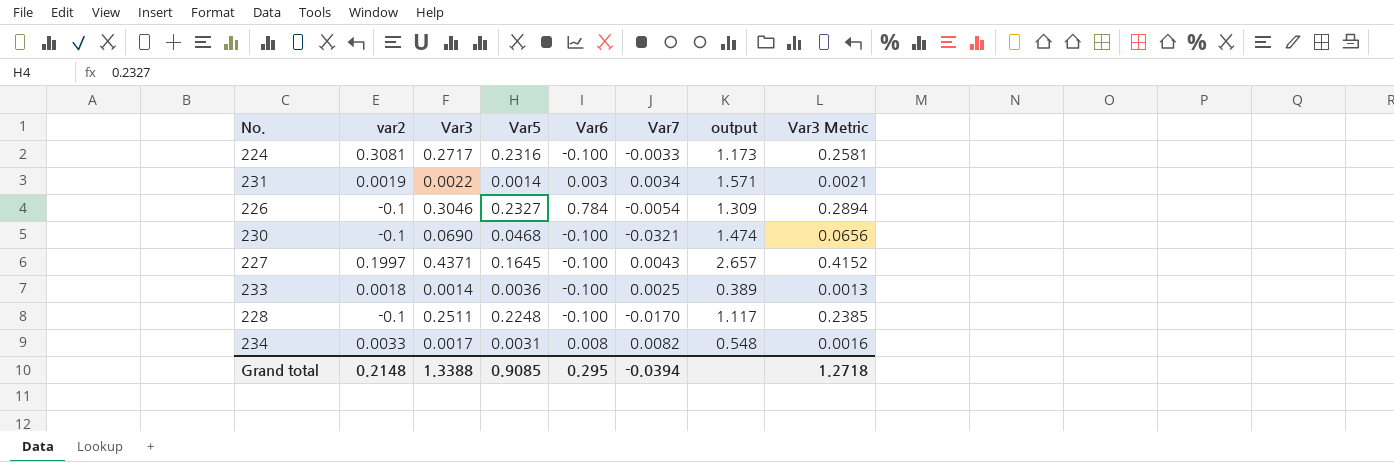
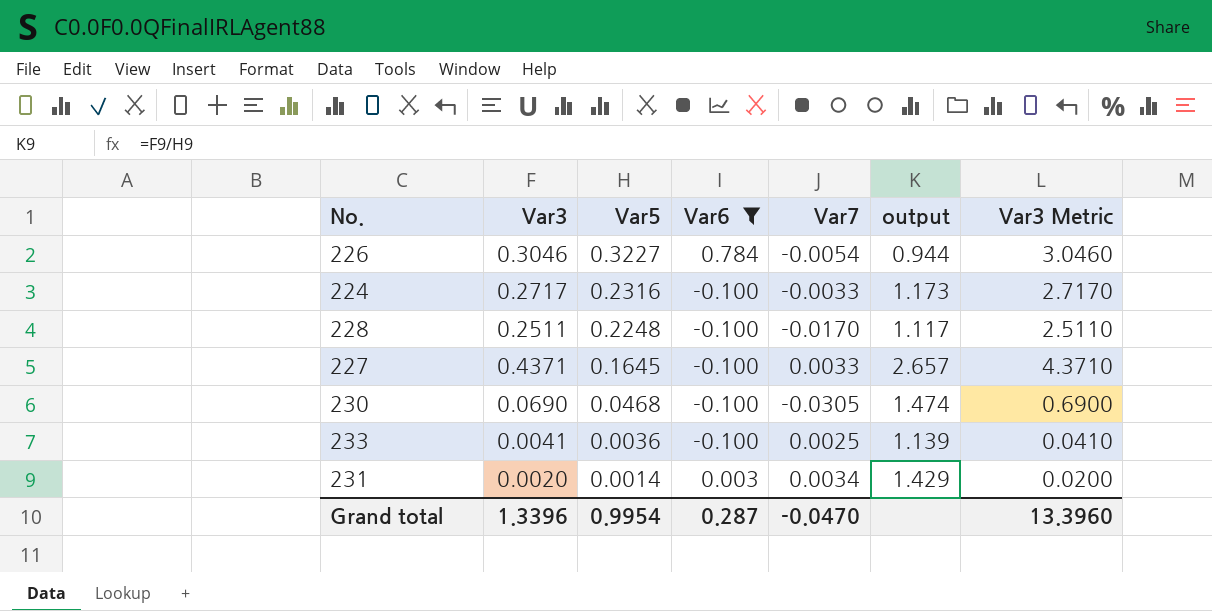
filter: none -> Var6 != 0.008
row order: none -> Var5 descending
column var2 | position: 2 -> none
column Var3 Metric | formula: [Var3] * 0.95 -> [Var3] * 10
226 | Var5: 0.2327 -> 0.3227
226 | output: 1.309 -> 0.944
227 | Var7: 0.0043 -> 0.0033
230 | Var7: -0.0321 -> -0.0305
233 | Var3: 0.0014 -> 0.0041
233 | output: 0.389 -> 1.139
231 | Var3: 0.0022 -> 0.0020
231 | output: 1.571 -> 1.429
Grand total | Var3: 1.3388 -> 1.3396
Grand total | Var5: 0.9085 -> 0.9954
Grand total | Var6: 0.295 -> 0.287
Grand total | Var7: -0.0394 -> -0.0470
Grand total | Var3 Metric: 1.2718 -> 13.3960

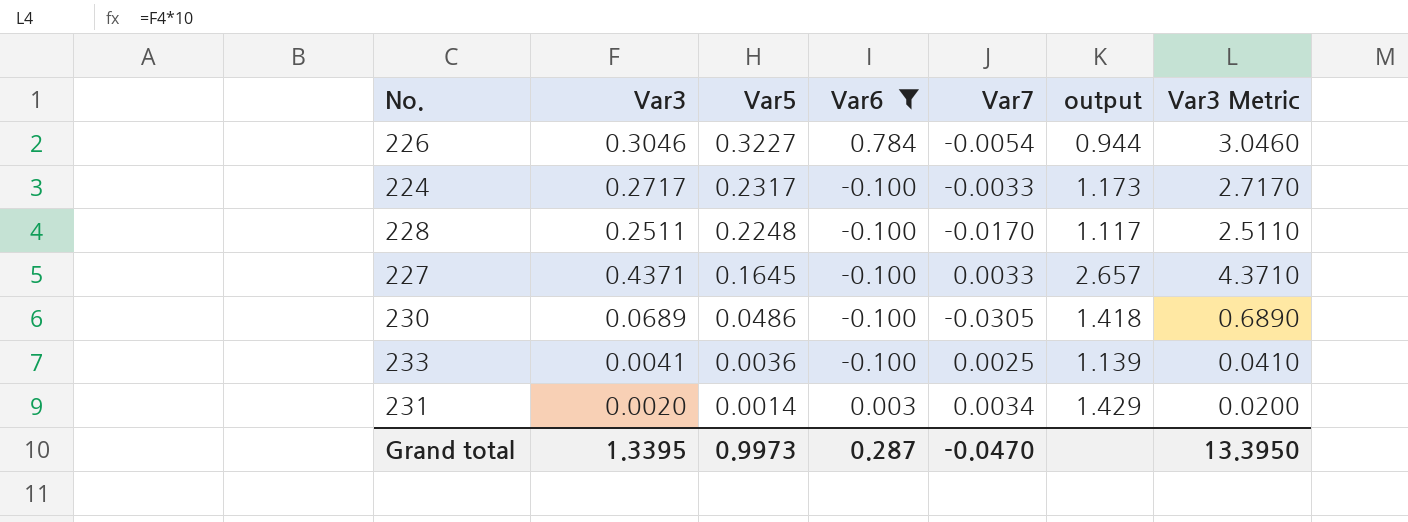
224 | Var5: 0.2316 -> 0.2317
230 | Var3: 0.0690 -> 0.0689
230 | Var5: 0.0468 -> 0.0486
230 | output: 1.474 -> 1.418
230 | Var3 Metric: 0.6900 -> 0.6890
Grand total | Var3: 1.3396 -> 1.3395
Grand total | Var5: 0.9954 -> 0.9973
Grand total | Var3 Metric: 13.3960 -> 13.3950

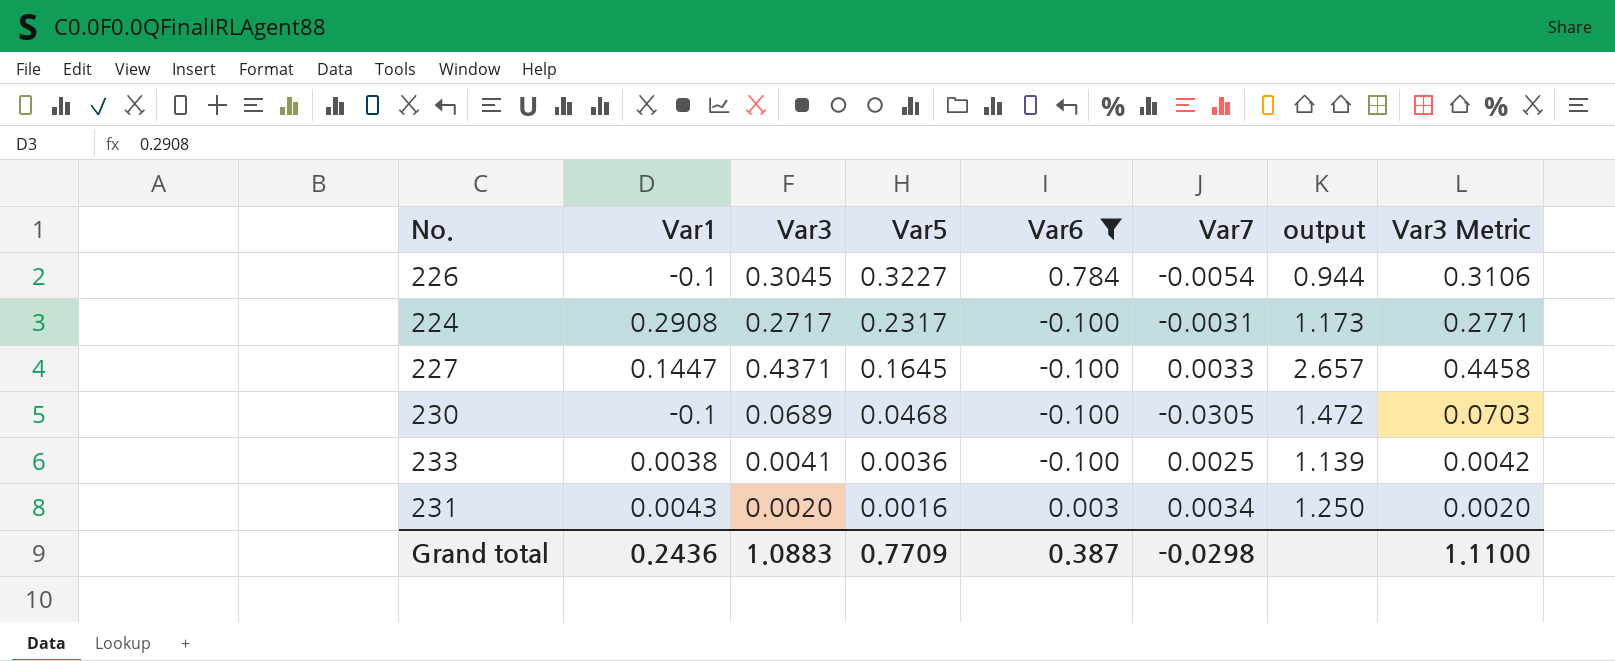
column Var1 | position: none -> 2
column Var3 Metric | formula: [Var3] * 10 -> [Var3] * 1.02
row 228: 0.2511 | 0.2248 | -0.100 | -0.0170 | 1.117 | 2.5110 -> none
226 | Var3: 0.3046 -> 0.3045
224 | Var7: -0.0033 -> -0.0031
230 | Var5: 0.0486 -> 0.0468
230 | output: 1.418 -> 1.472
231 | Var5: 0.0014 -> 0.0016
231 | output: 1.429 -> 1.250
Grand total | Var3: 1.3395 -> 1.0883
Grand total | Var5: 0.9973 -> 0.7709
Grand total | Var6: 0.287 -> 0.387
Grand total | Var7: -0.0470 -> -0.0298
Grand total | Var3 Metric: 13.3950 -> 1.1100

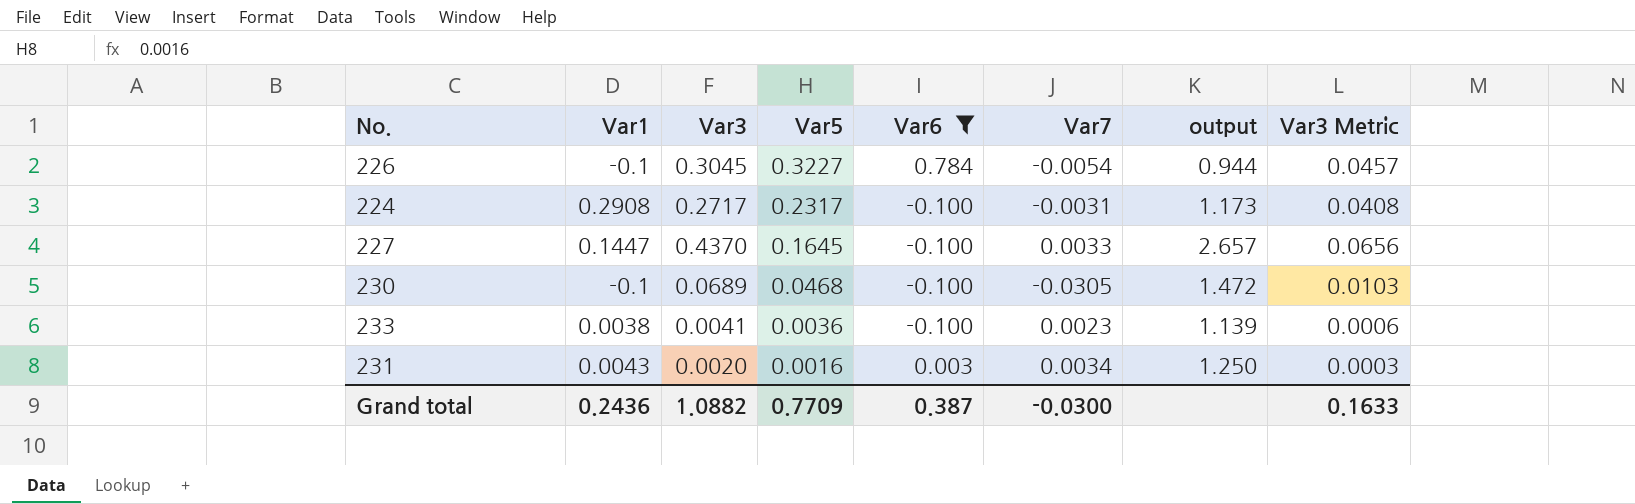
column Var3 Metric | formula: [Var3] * 1.02 -> [Var3] * 0.15
227 | Var3: 0.4371 -> 0.4370
233 | Var7: 0.0025 -> 0.0023
Grand total | Var3: 1.0883 -> 1.0882
Grand total | Var7: -0.0298 -> -0.0300
Grand total | Var3 Metric: 1.1100 -> 0.1633

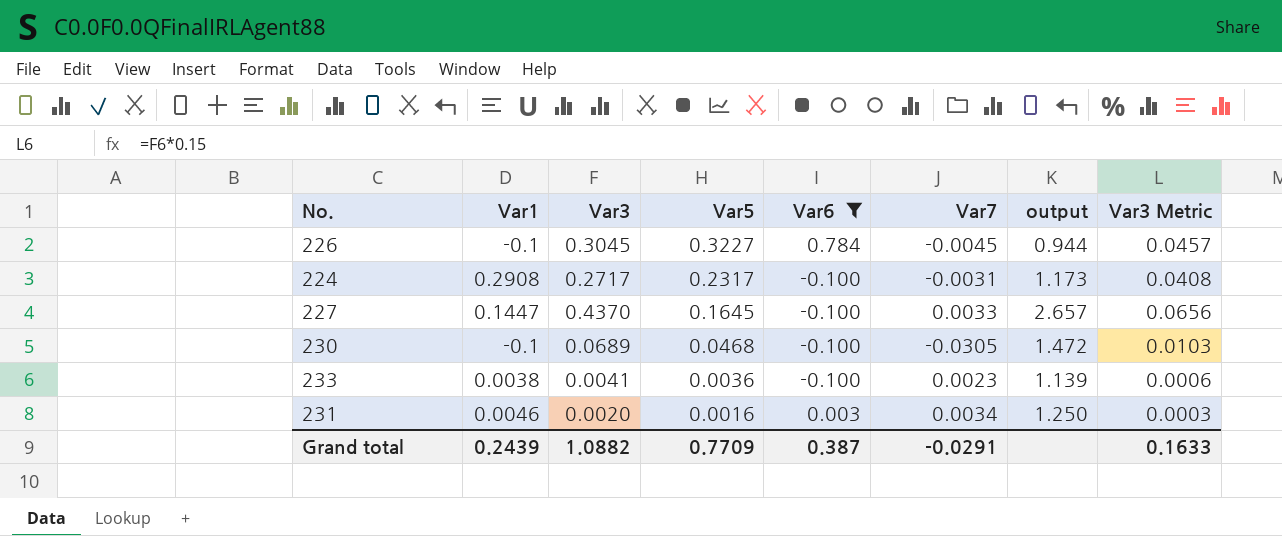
226 | Var7: -0.0054 -> -0.0045
231 | Var1: 0.0043 -> 0.0046
Grand total | Var1: 0.2436 -> 0.2439
Grand total | Var7: -0.0300 -> -0.0291

